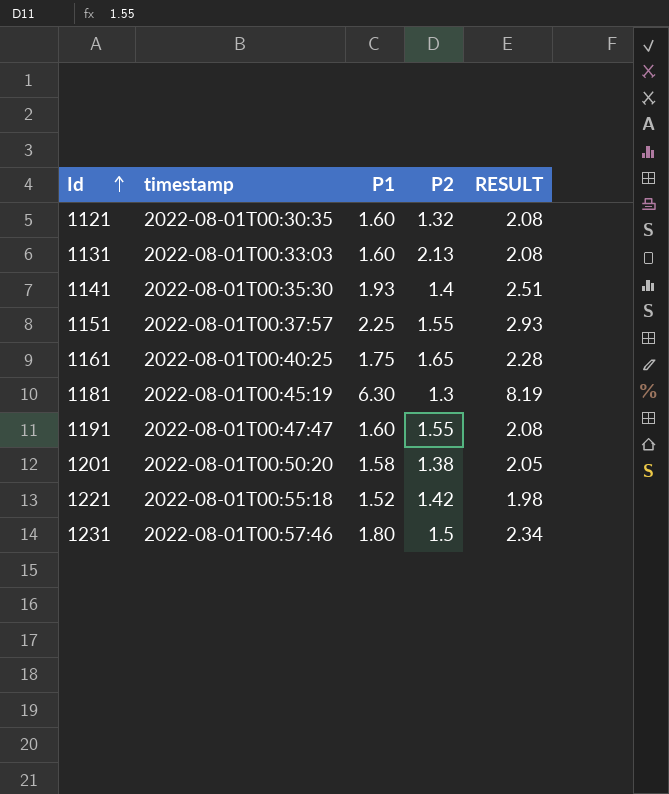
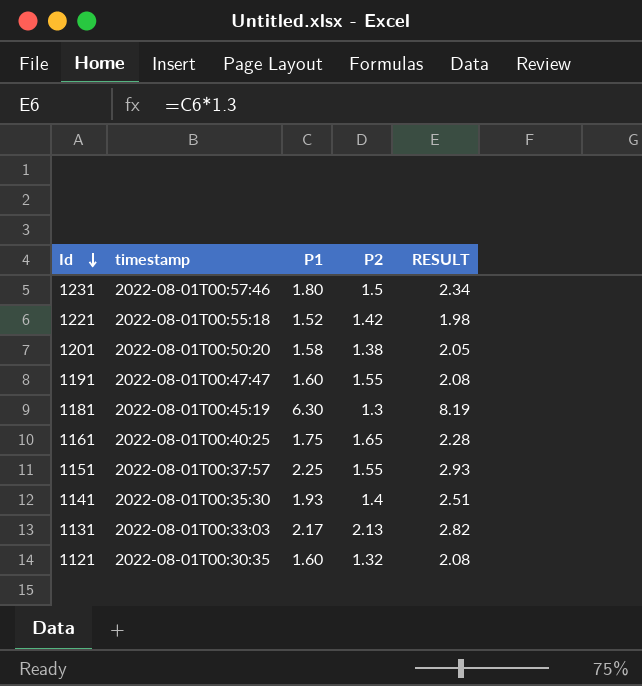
row order: Id ascending -> Id descending
1131 | P1: 1.60 -> 2.17
1131 | RESULT: 2.08 -> 2.82

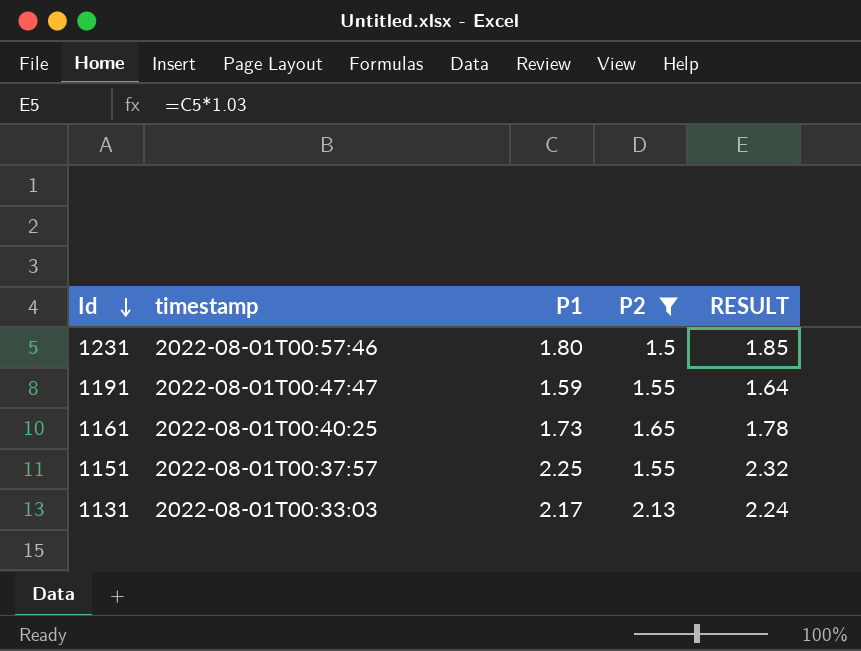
filter: none -> P2 >= 1.5
column RESULT | formula: [P1] * 1.3 -> [P1] * 1.03
1191 | P1: 1.60 -> 1.59
1161 | P1: 1.75 -> 1.73

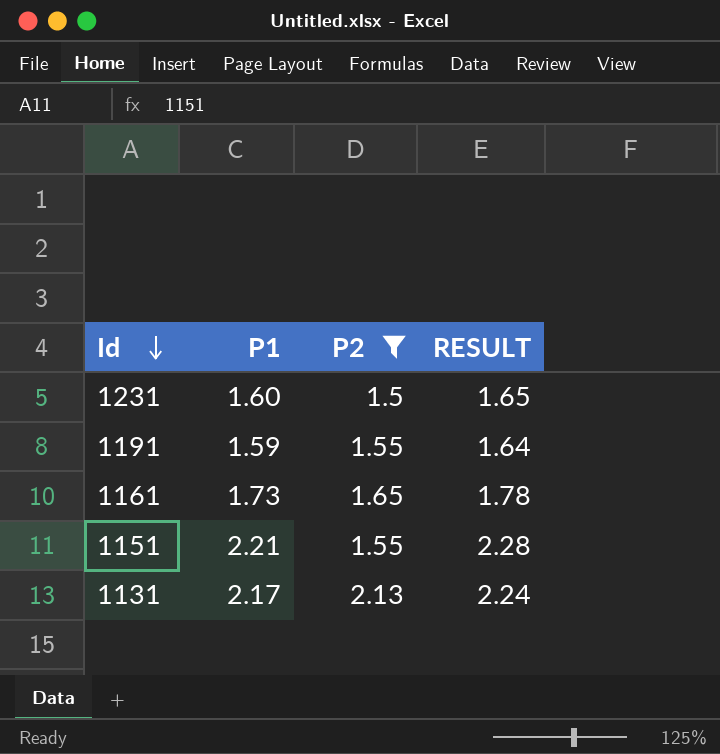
column timestamp | position: 2 -> none
1231 | P1: 1.80 -> 1.60
1231 | RESULT: 1.85 -> 1.65
1151 | P1: 2.25 -> 2.21
1151 | RESULT: 2.32 -> 2.28

